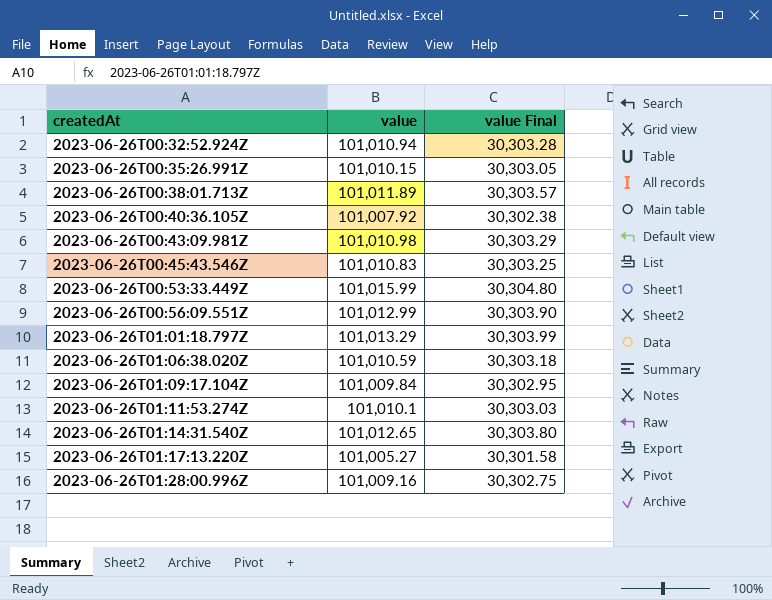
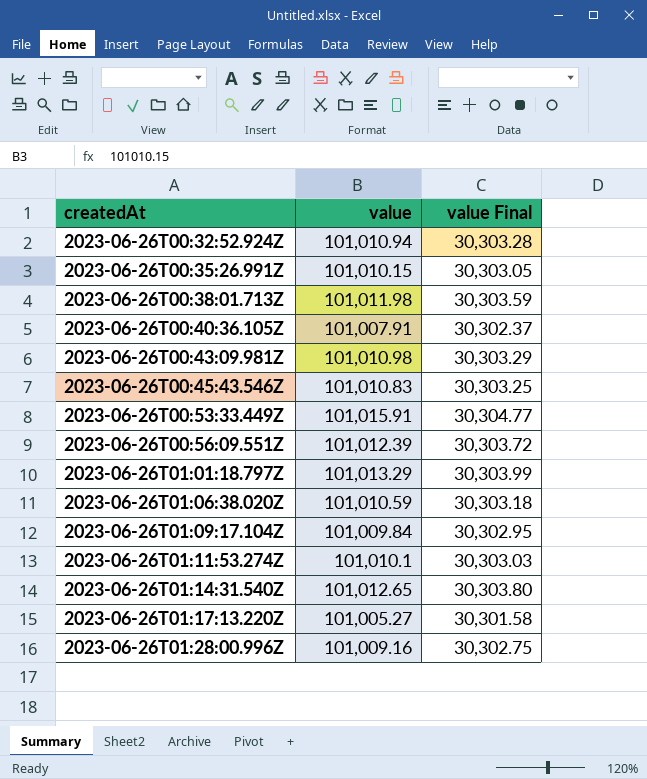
2023-06-26T00:38:01.713Z | value: 101,011.89 -> 101,011.98
2023-06-26T00:38:01.713Z | value Final: 30,303.57 -> 30,303.59
2023-06-26T00:40:36.105Z | value: 101,007.92 -> 101,007.91
2023-06-26T00:40:36.105Z | value Final: 30,302.38 -> 30,302.37
2023-06-26T00:53:33.449Z | value: 101,015.99 -> 101,015.91
2023-06-26T00:53:33.449Z | value Final: 30,304.80 -> 30,304.77
2023-06-26T00:56:09.551Z | value: 101,012.99 -> 101,012.39
2023-06-26T00:56:09.551Z | value Final: 30,303.90 -> 30,303.72

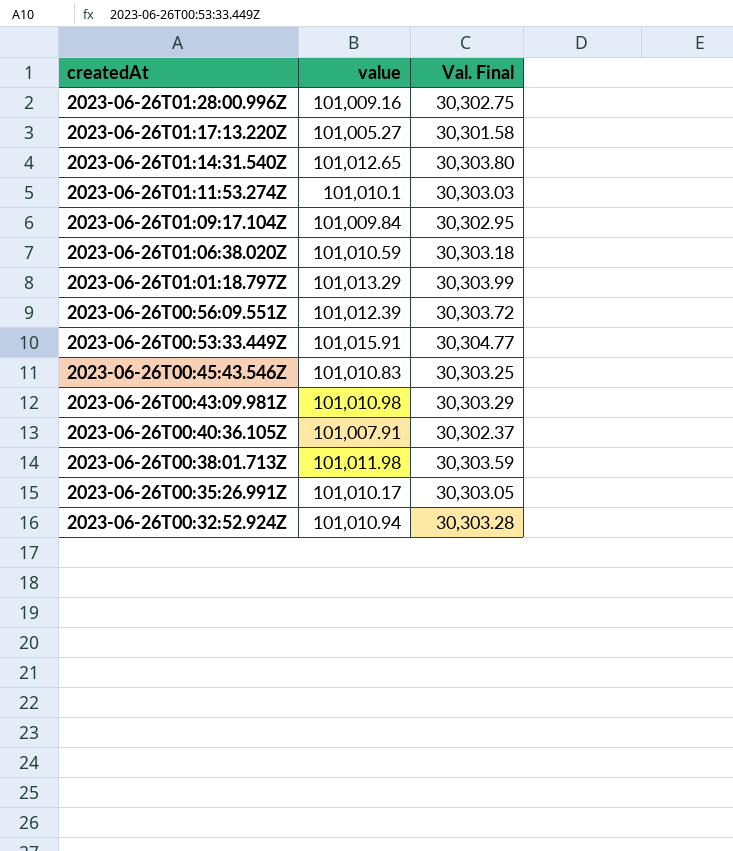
row order: createdAt ascending -> createdAt descending
column name: value Final -> Val. Final
2023-06-26T00:35:26.991Z | value: 101,010.15 -> 101,010.17

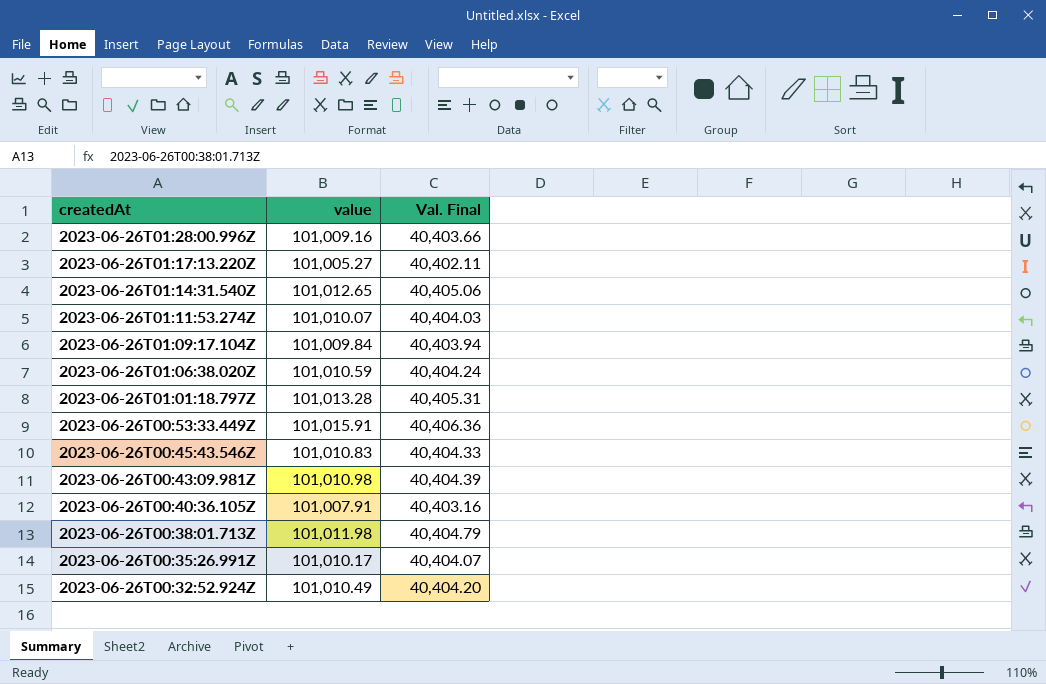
column Val. Final | formula: [value] * 0.3 -> [value] * 0.4
row 2023-06-26T00:56:09.551Z: 101,012.39 | 30,303.72 -> none
2023-06-26T01:11:53.274Z | value: 101,010.1 -> 101,010.07
2023-06-26T01:01:18.797Z | value: 101,013.29 -> 101,013.28
2023-06-26T00:32:52.924Z | value: 101,010.94 -> 101,010.49

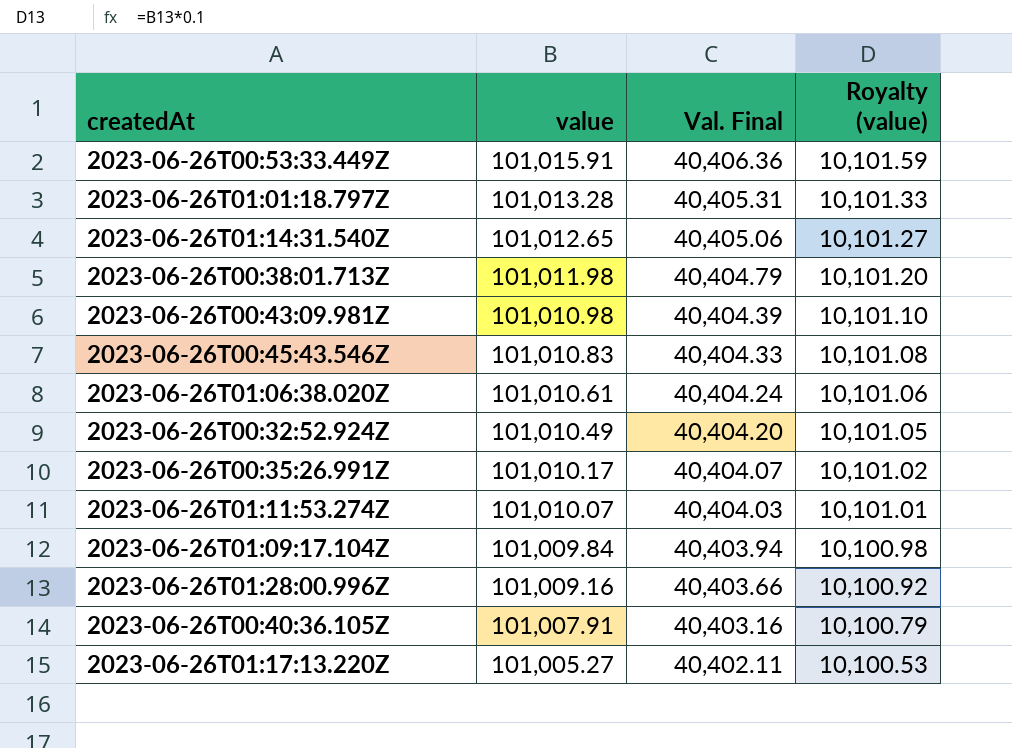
row order: createdAt descending -> value descending
column Royalty (value) | formula: none -> [value] * 0.1
2023-06-26T01:06:38.020Z | value: 101,010.59 -> 101,010.61

